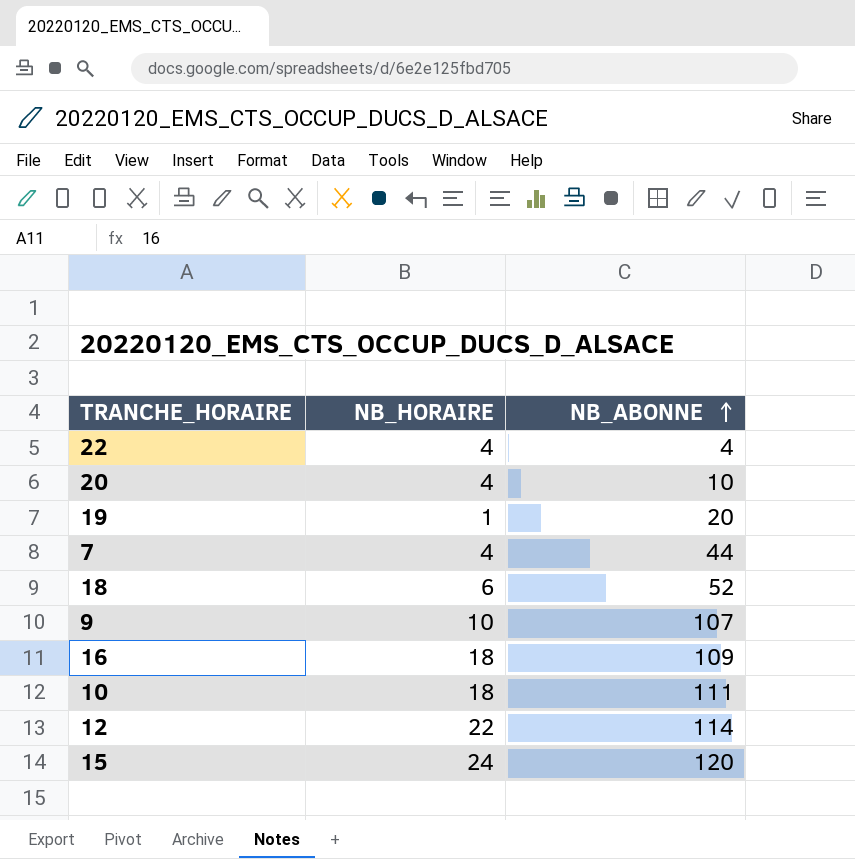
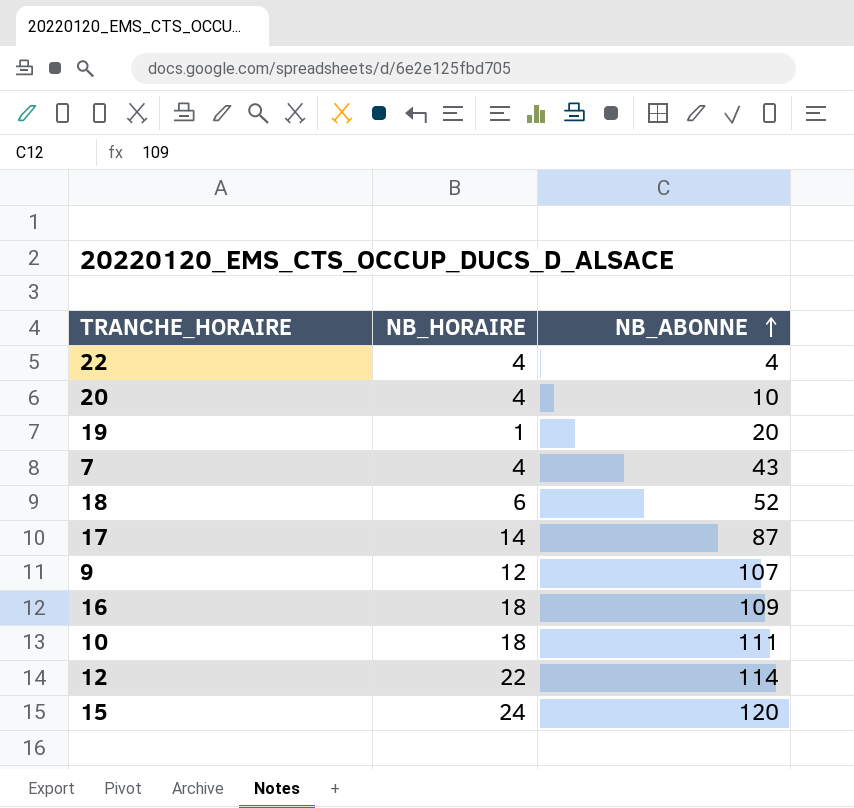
7 | NB_ABONNE: 44 -> 43
row 17: none -> 14 | 87
9 | NB_HORAIRE: 10 -> 12

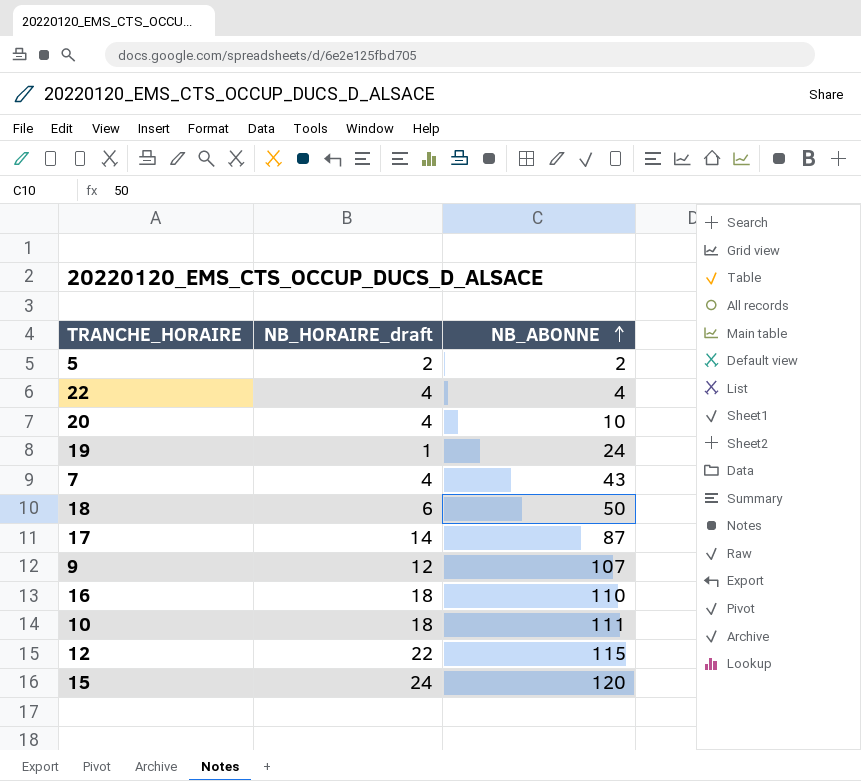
column name: NB_HORAIRE -> NB_HORAIRE_draft
row 5: none -> 2 | 2
19 | NB_ABONNE: 20 -> 24
18 | NB_ABONNE: 52 -> 50
16 | NB_ABONNE: 109 -> 110
12 | NB_ABONNE: 114 -> 115

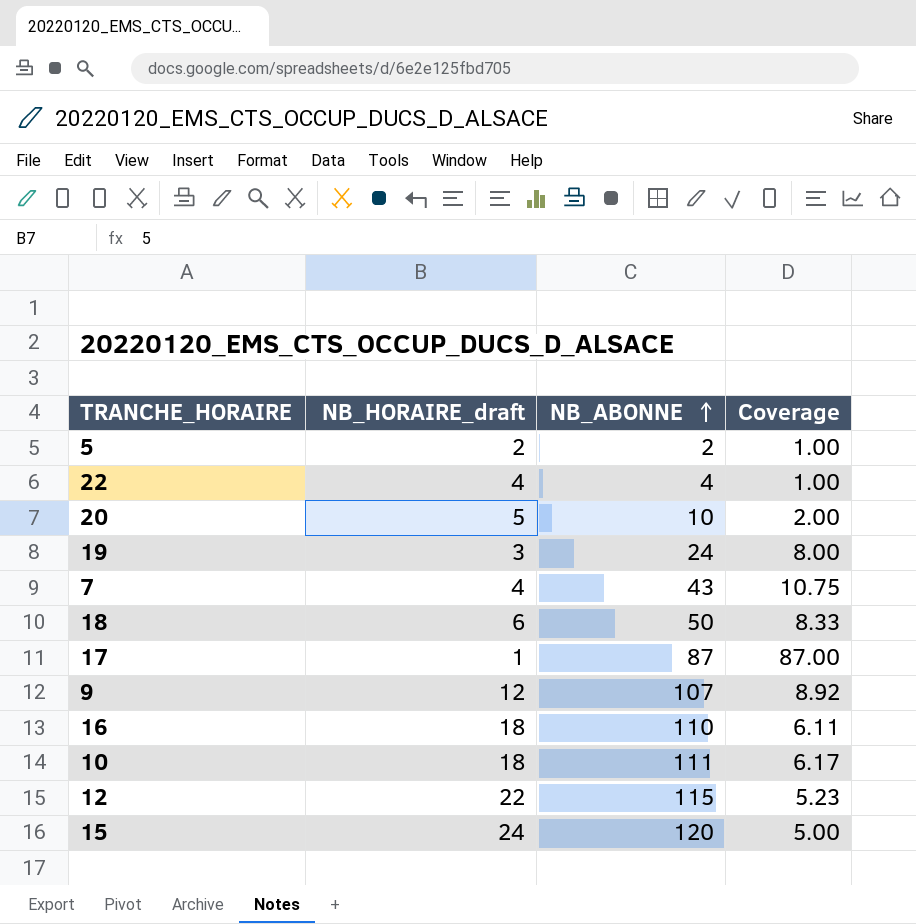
column Coverage | formula: none -> [NB_ABONNE] / [NB_HORAIRE_draft]
20 | NB_HORAIRE_draft: 4 -> 5
19 | NB_HORAIRE_draft: 1 -> 3
17 | NB_HORAIRE_draft: 14 -> 1

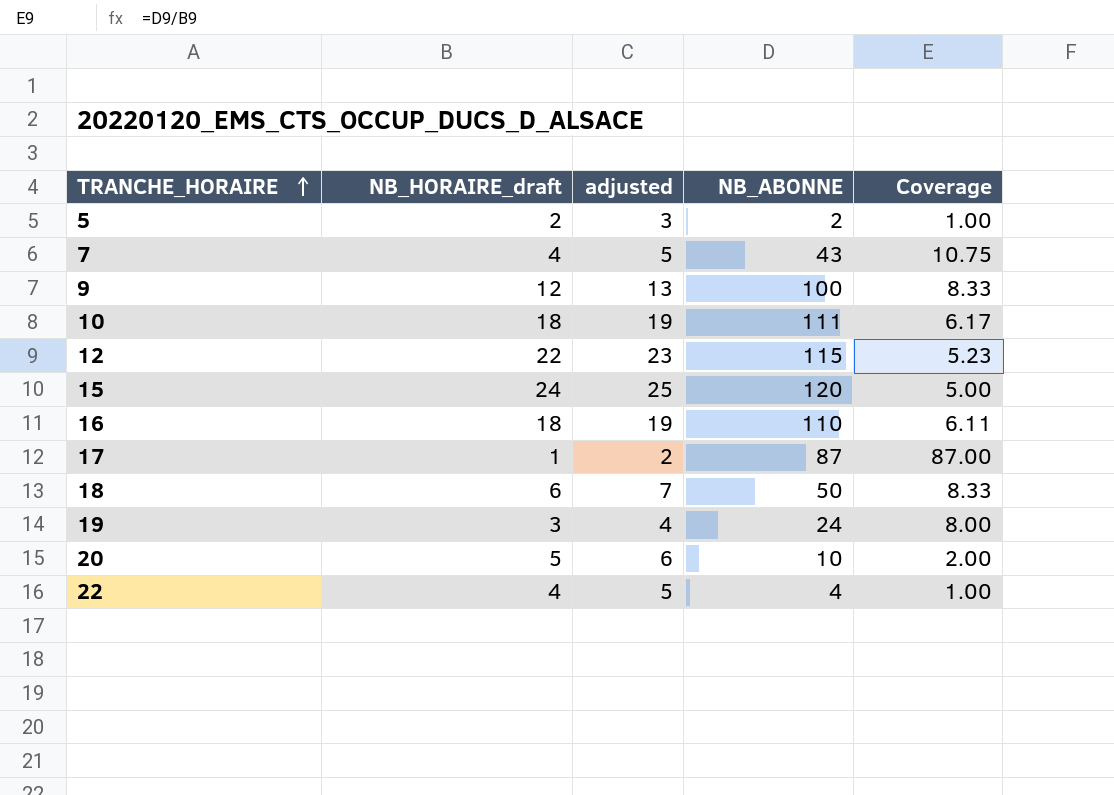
row order: NB_ABONNE ascending -> TRANCHE_HORAIRE ascending
column adjusted | formula: none -> [NB_HORAIRE_draft] + 1
9 | NB_ABONNE: 107 -> 100
9 | Coverage: 8.92 -> 8.33

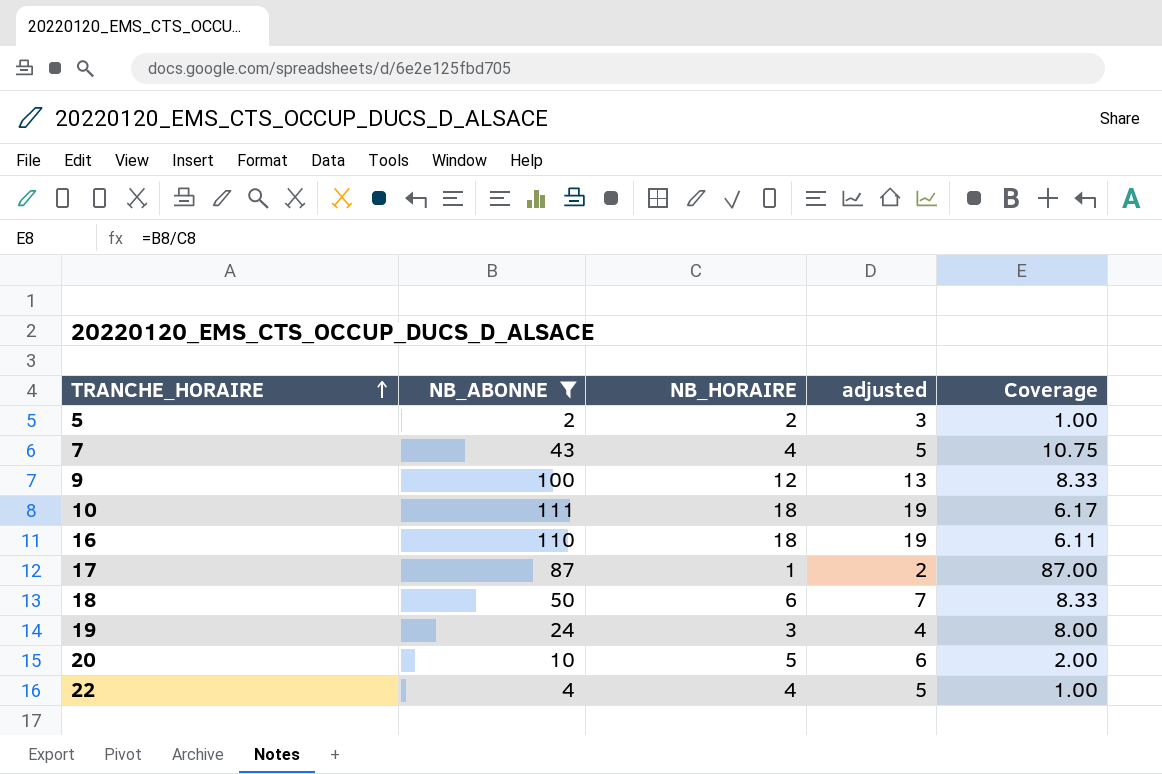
filter: none -> NB_ABONNE <= 111
column NB_ABONNE | position: 4 -> 2
column name: NB_HORAIRE_draft -> NB_HORAIRE

